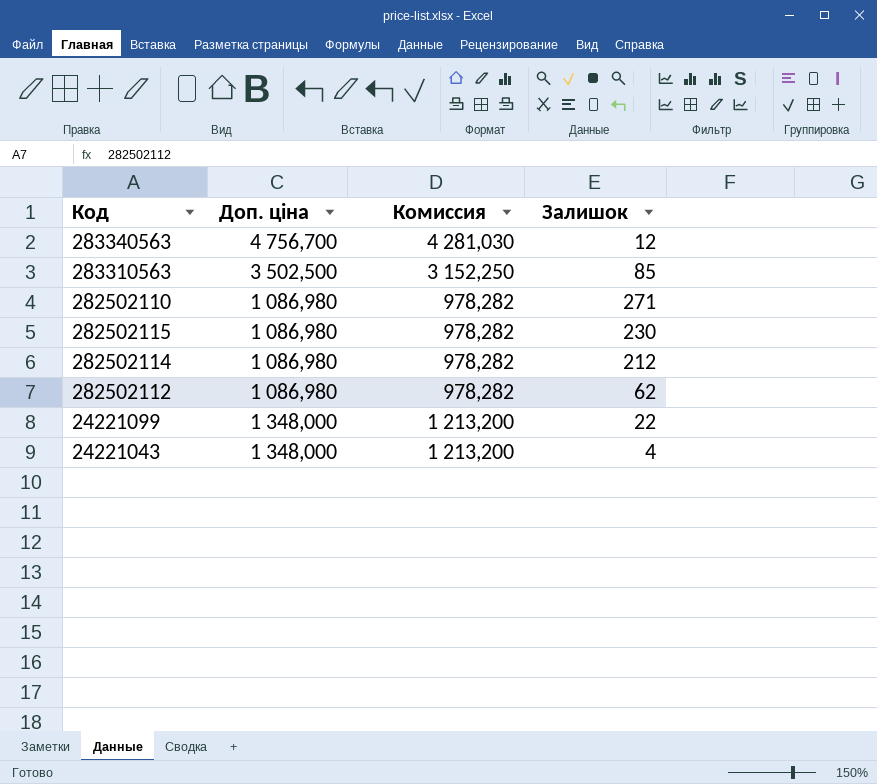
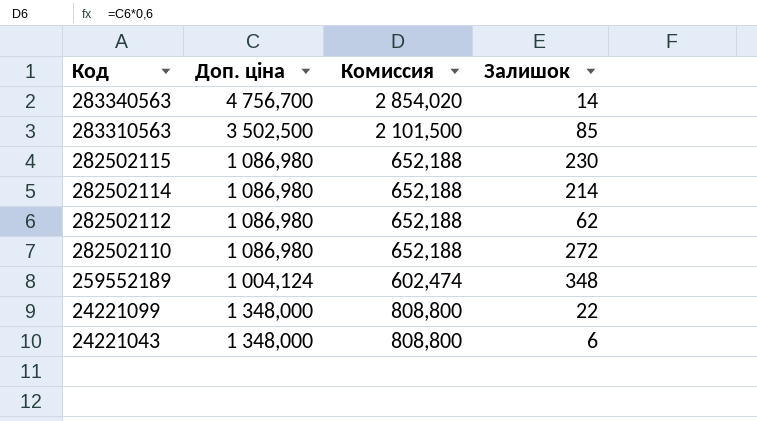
row order: none -> Код descending
column Комиссия | formula: [Доп. ціна] * 0,9 -> [Доп. ціна] * 0,6
283340563 | Залишок: 12 -> 14
282502114 | Залишок: 212 -> 214
282502110 | Залишок: 271 -> 272
row 259552189: none -> 1 004,124 | 602,474 | 348
24221043 | Залишок: 4 -> 6

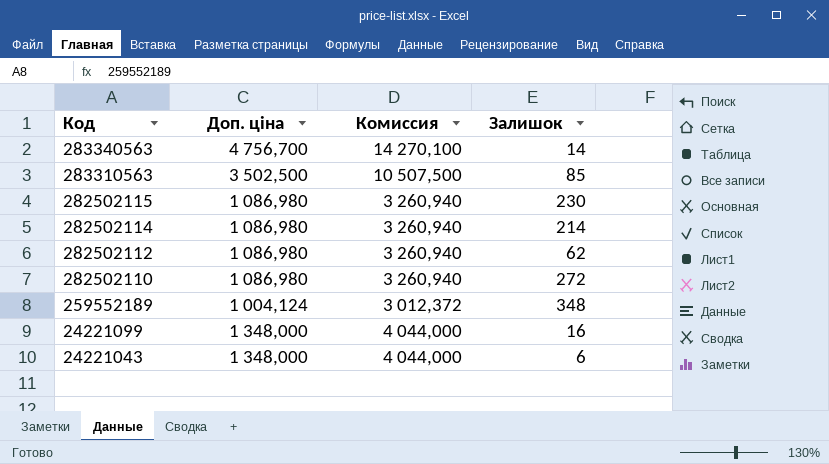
column Комиссия | formula: [Доп. ціна] * 0,6 -> [Доп. ціна] * 3
24221099 | Залишок: 22 -> 16

